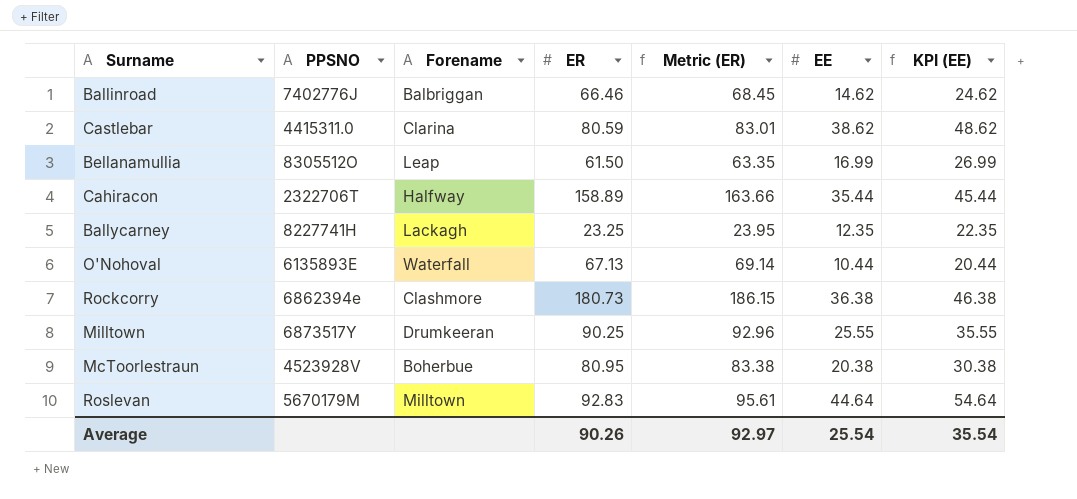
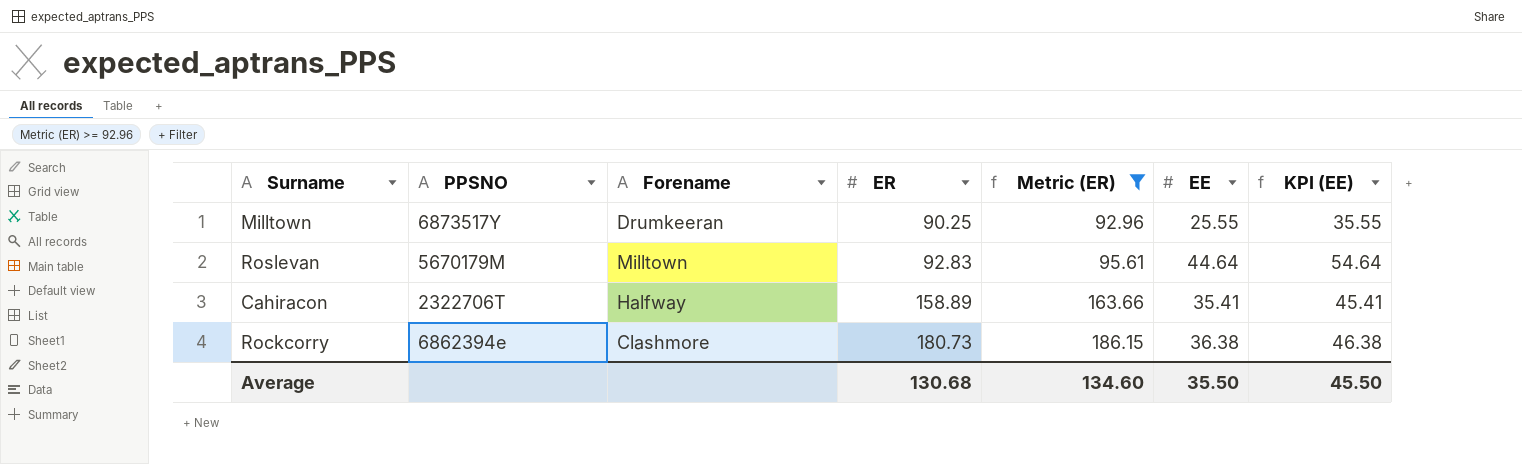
filter: none -> Metric (ER) >= 92.96
row order: none -> ER ascending
Cahiracon | EE: 35.44 -> 35.41
Cahiracon | KPI (EE): 45.44 -> 45.41
Average | ER: 90.26 -> 130.68
Average | Metric (ER): 92.97 -> 134.60
Average | EE: 25.54 -> 35.50
Average | KPI (EE): 35.54 -> 45.50

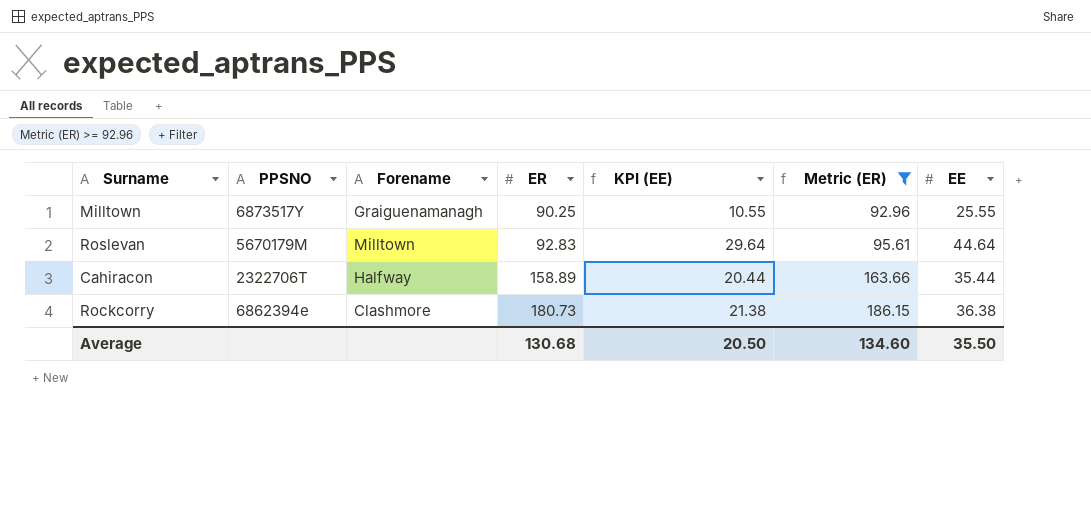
column KPI (EE) | formula: [EE] + 10 -> [EE] - 15
column KPI (EE) | position: 7 -> 5
Milltown | Forename: Drumkeeran -> Graiguenamanagh
Cahiracon | EE: 35.41 -> 35.44
Average | KPI (EE): 45.50 -> 20.50

